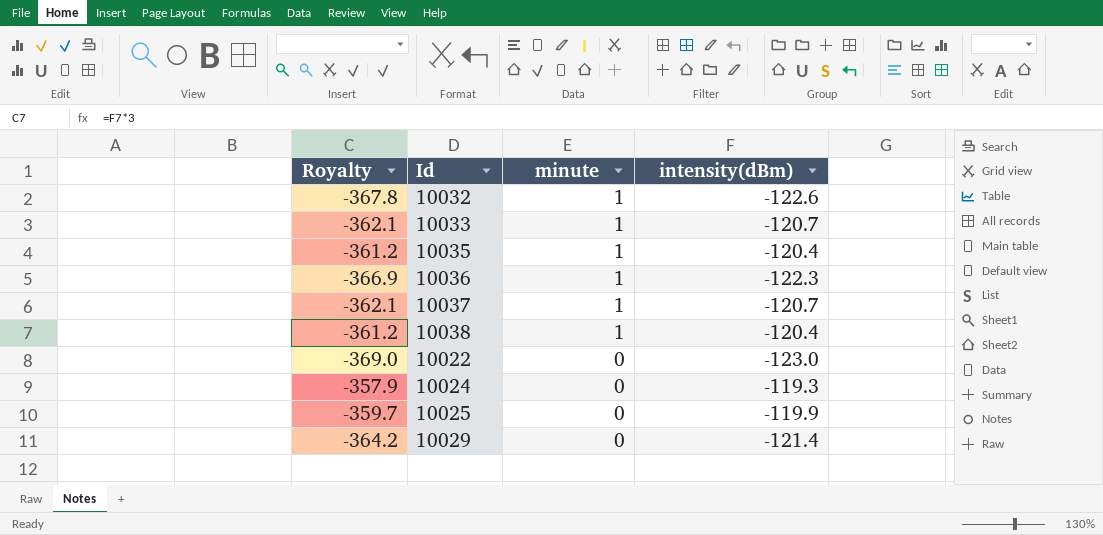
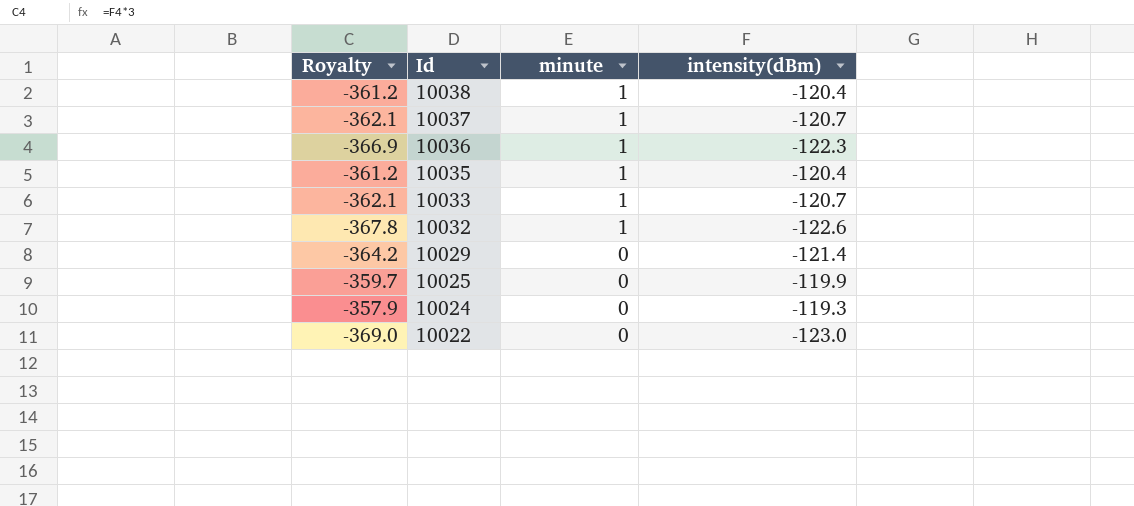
row order: minute descending -> Id descending

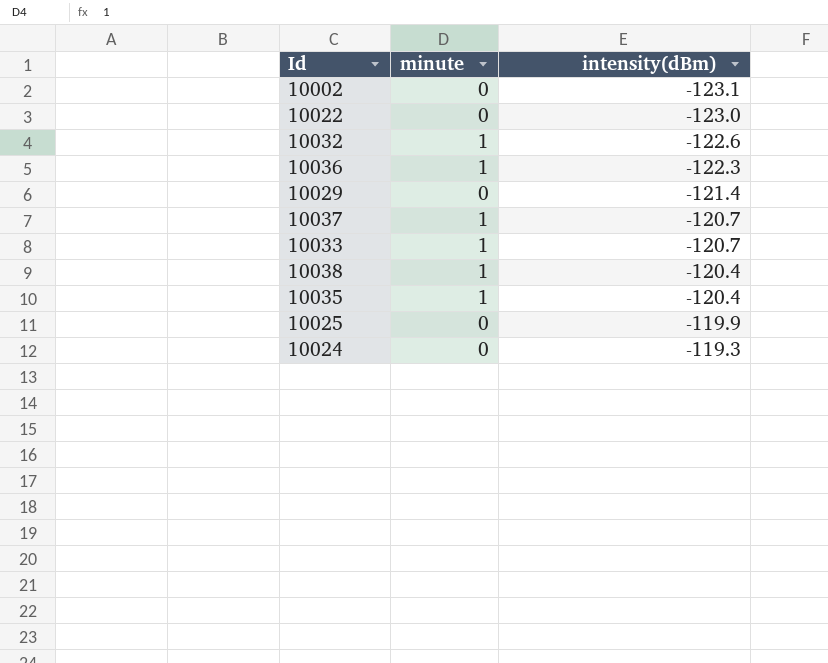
row order: Id descending -> intensity(dBm) ascending
column Royalty | formula: [intensity(dBm)] * 3 -> none
row 10002: none -> 0 | -123.1

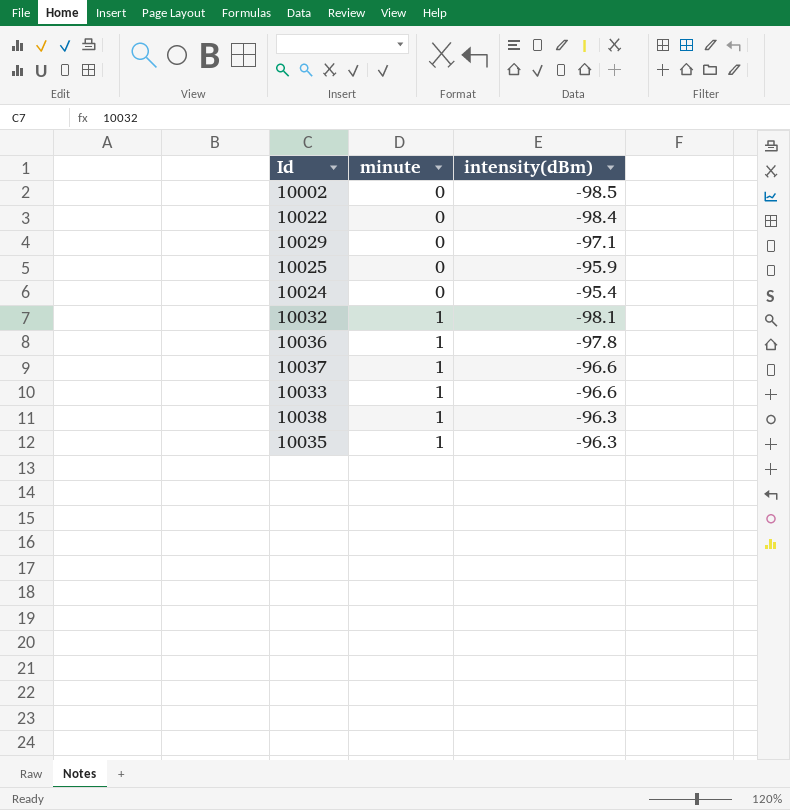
row order: intensity(dBm) ascending -> minute ascending
10002 | intensity(dBm): -123.1 -> -98.5
10022 | intensity(dBm): -123.0 -> -98.4
10029 | intensity(dBm): -121.4 -> -97.1
10025 | intensity(dBm): -119.9 -> -95.9
10024 | intensity(dBm): -119.3 -> -95.4
10032 | intensity(dBm): -122.6 -> -98.1
10036 | intensity(dBm): -122.3 -> -97.8
10037 | intensity(dBm): -120.7 -> -96.6
10033 | intensity(dBm): -120.7 -> -96.6
10038 | intensity(dBm): -120.4 -> -96.3
10035 | intensity(dBm): -120.4 -> -96.3

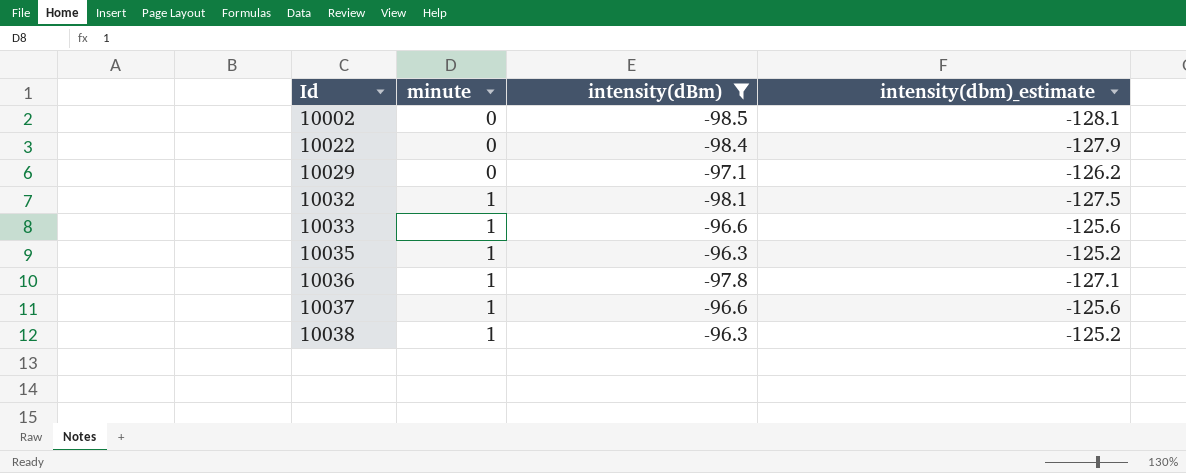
filter: none -> intensity(dBm) <= -96.3
row order: minute ascending -> Id ascending
column intensity(dbm)_estimate | formula: none -> [intensity(dBm)] * 1.3

